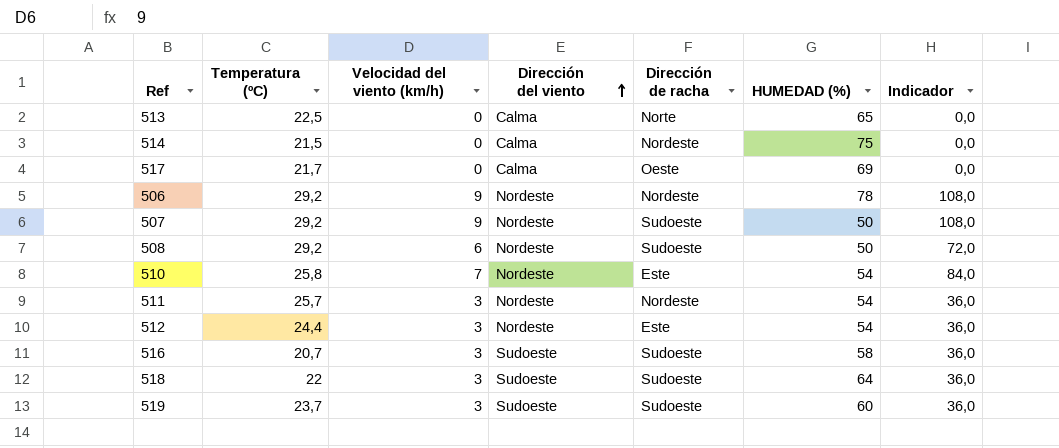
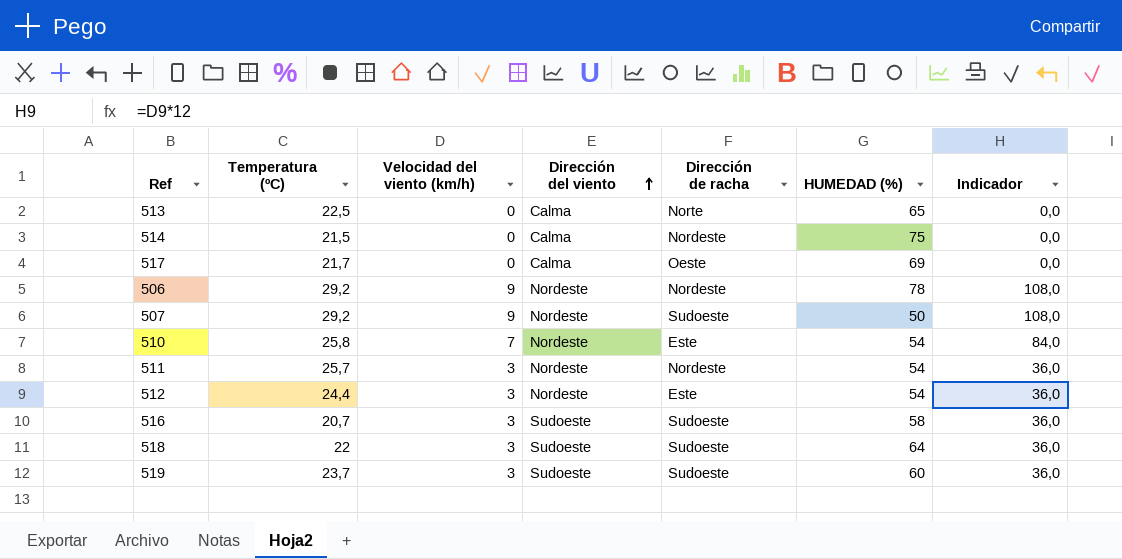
row 508: 29,2 | 6 | Nordeste | Sudoeste | 50 | 72,0 -> none

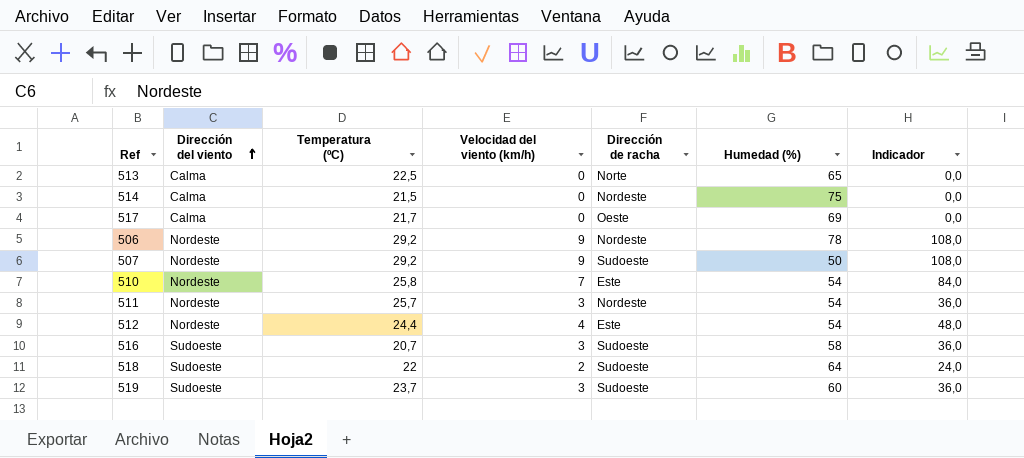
column Dirección del viento | position: 4 -> 2
column name: HUMEDAD (%) -> Humedad (%)
512 | Velocidad del viento (km/h): 3 -> 4
512 | Indicador: 36,0 -> 48,0
518 | Velocidad del viento (km/h): 3 -> 2
518 | Indicador: 36,0 -> 24,0

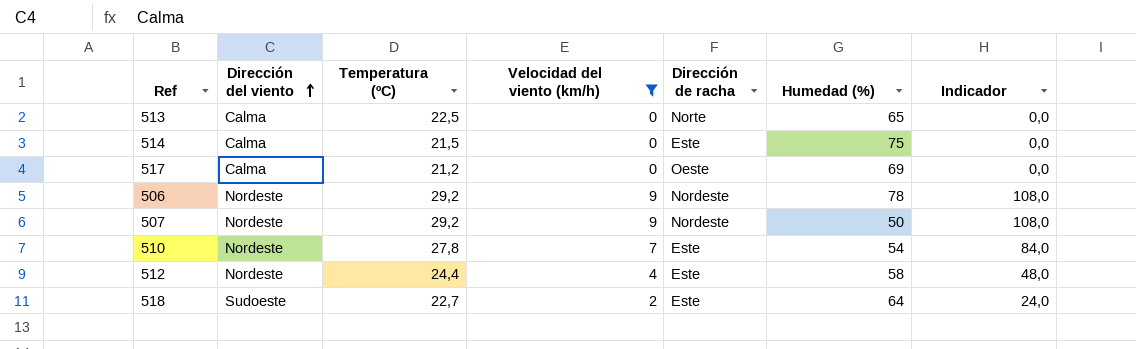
filter: none -> Velocidad del viento (km/h) != 3
514 | Dirección de racha: Nordeste -> Este
517 | Temperatura (ºC): 21,7 -> 21,2
507 | Dirección de racha: Sudoeste -> Nordeste
510 | Temperatura (ºC): 25,8 -> 27,8
512 | Humedad (%): 54 -> 58
518 | Temperatura (ºC): 22 -> 22,7
518 | Dirección de racha: Sudoeste -> Este

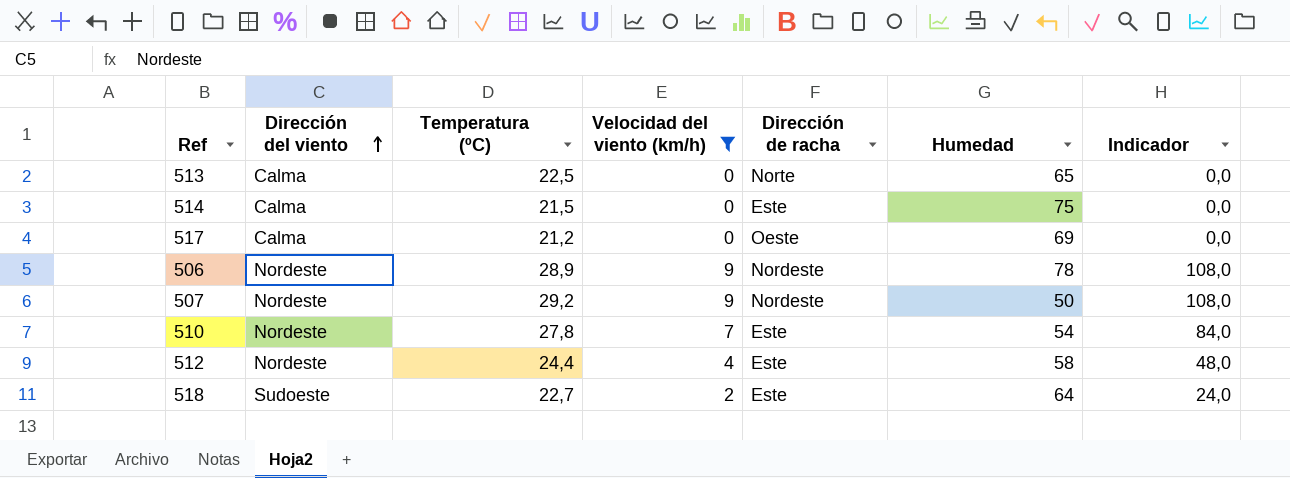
column name: Humedad (%) -> Humedad
506 | Temperatura (ºC): 29,2 -> 28,9

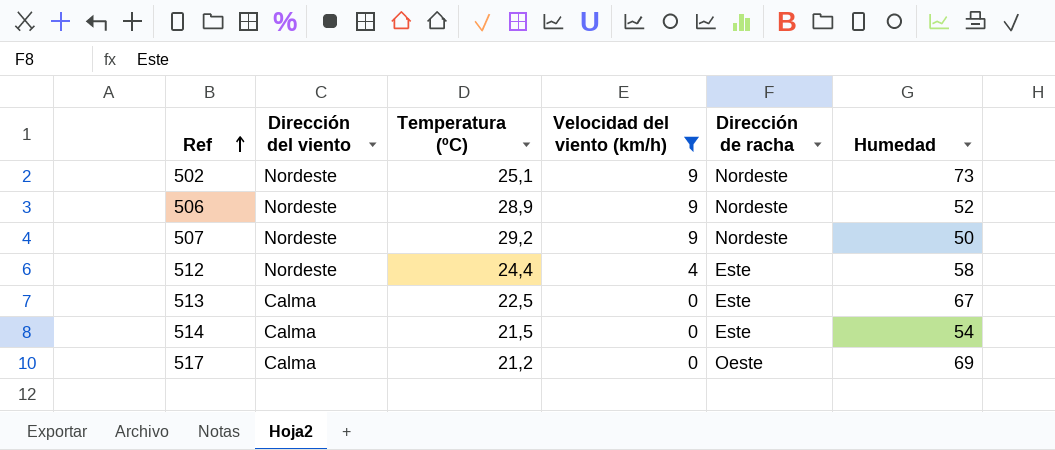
row order: Dirección del viento ascending -> Ref ascending
column Indicador | formula: [Velocidad del viento (km/h)] * 12 -> none
row 510: Nordeste | 27,8 | 7 | Este | 54 | 84,0 -> none
row 518: Sudoeste | 22,7 | 2 | Este | 64 | 24,0 -> none
row 502: none -> Nordeste | 25,1 | 9 | Nordeste | 73
506 | Humedad: 78 -> 52
513 | Dirección de racha: Norte -> Este
513 | Humedad: 65 -> 67
514 | Humedad: 75 -> 54

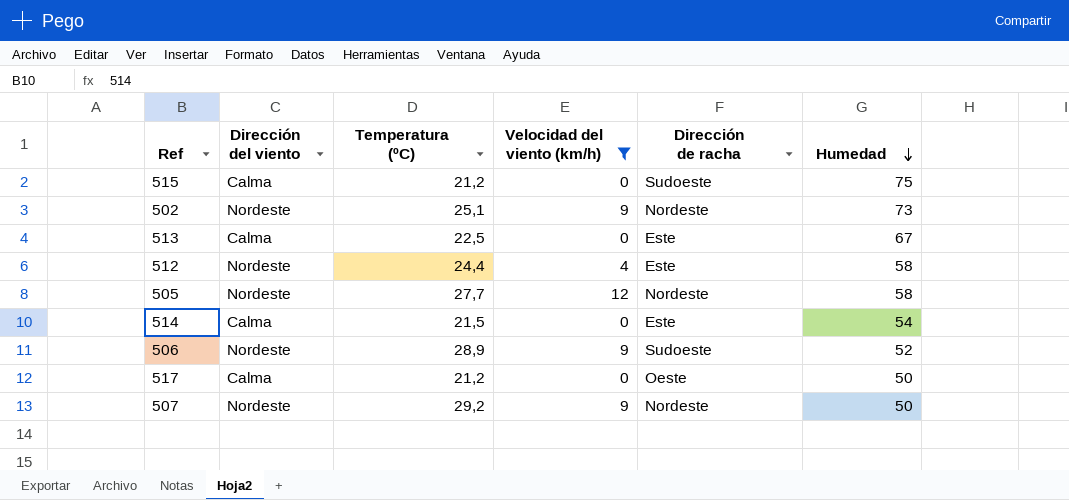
row order: Ref ascending -> Humedad descending
row 515: none -> Calma | 21,2 | 0 | Sudoeste | 75
row 505: none -> Nordeste | 27,7 | 12 | Nordeste | 58
506 | Dirección de racha: Nordeste -> Sudoeste
517 | Humedad: 69 -> 50

